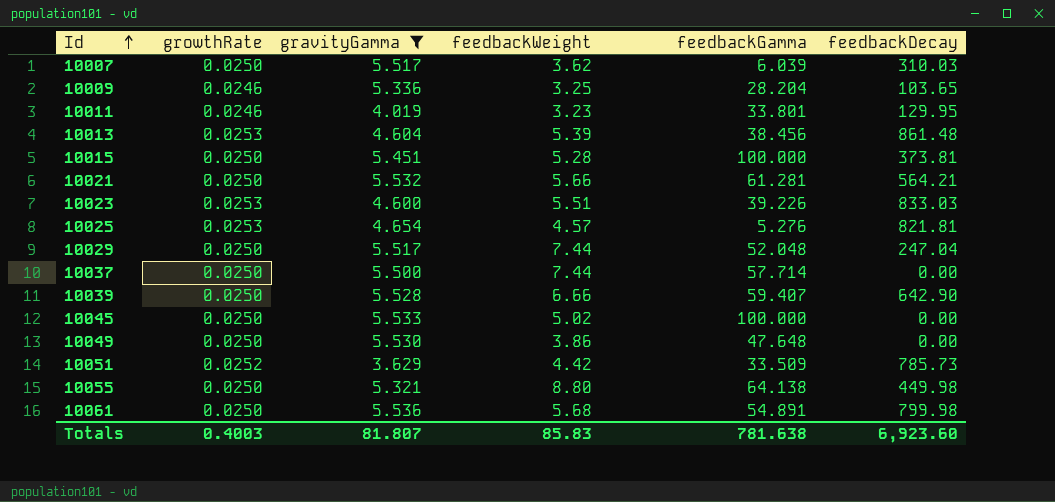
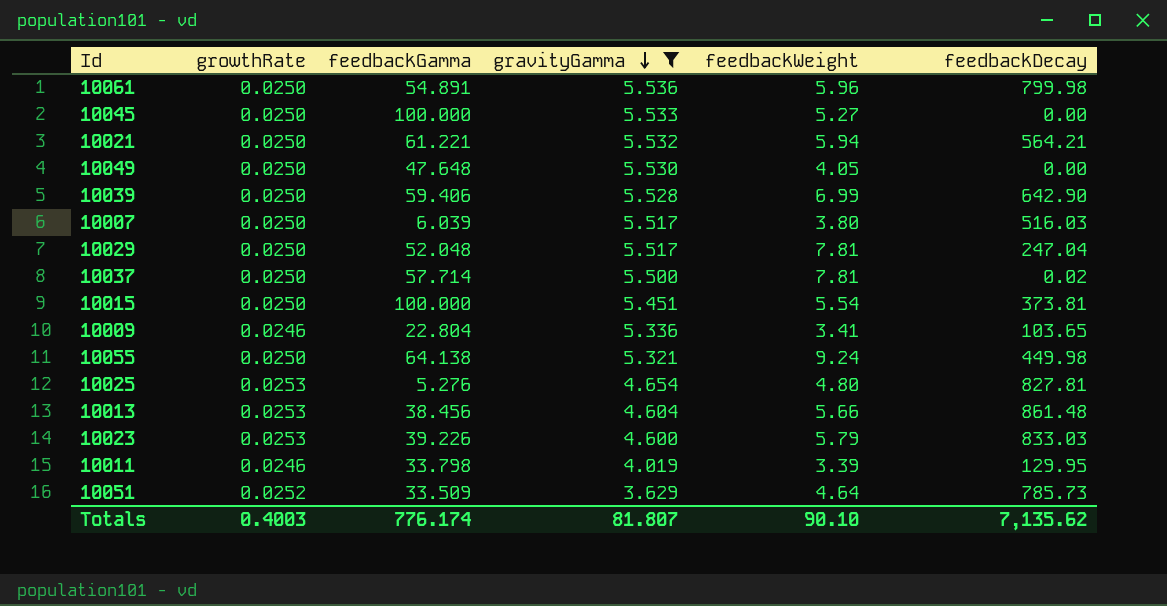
row order: Id ascending -> gravityGamma descending
column feedbackGamma | position: 5 -> 3
10061 | feedbackWeight: 5.68 -> 5.96
10045 | feedbackWeight: 5.02 -> 5.27
10021 | feedbackGamma: 61.281 -> 61.221
10021 | feedbackWeight: 5.66 -> 5.94
10049 | feedbackWeight: 3.86 -> 4.05
10039 | feedbackGamma: 59.407 -> 59.406
10039 | feedbackWeight: 6.66 -> 6.99
10007 | feedbackWeight: 3.62 -> 3.80
10007 | feedbackDecay: 310.03 -> 516.03
10029 | feedbackWeight: 7.44 -> 7.81
10037 | feedbackWeight: 7.44 -> 7.81
10037 | feedbackDecay: 0.00 -> 0.02
10015 | feedbackWeight: 5.28 -> 5.54
10009 | feedbackGamma: 28.204 -> 22.804
10009 | feedbackWeight: 3.25 -> 3.41
10055 | feedbackWeight: 8.80 -> 9.24
10025 | feedbackWeight: 4.57 -> 4.80
10025 | feedbackDecay: 821.81 -> 827.81
10013 | feedbackWeight: 5.39 -> 5.66
10023 | feedbackWeight: 5.51 -> 5.79
10011 | feedbackGamma: 33.801 -> 33.798
10011 | feedbackWeight: 3.23 -> 3.39
10051 | feedbackWeight: 4.42 -> 4.64
Totals | feedbackGamma: 781.638 -> 776.174
Totals | feedbackWeight: 85.83 -> 90.10
Totals | feedbackDecay: 6,923.60 -> 7,135.62

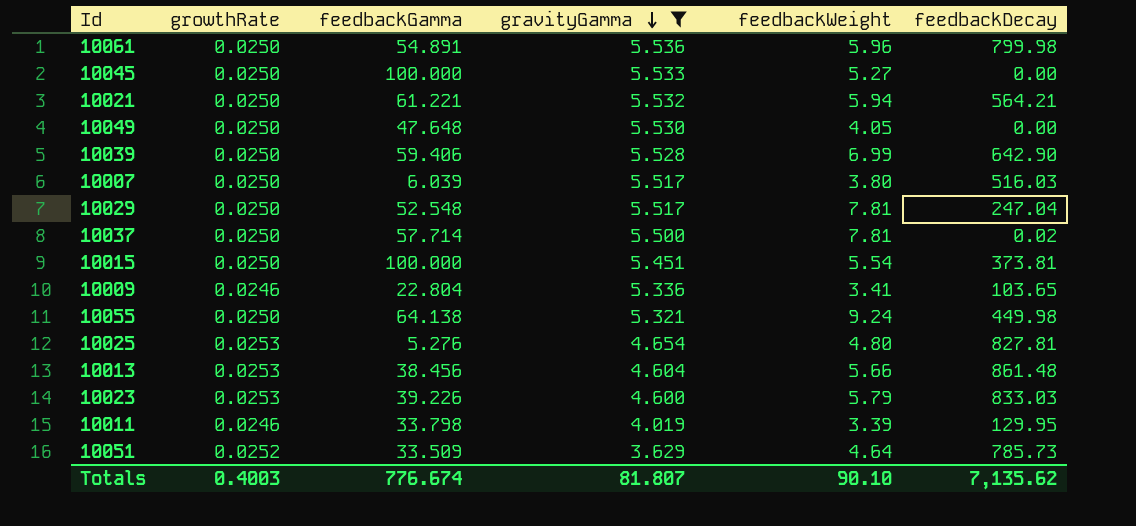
10029 | feedbackGamma: 52.048 -> 52.548
Totals | feedbackGamma: 776.174 -> 776.674

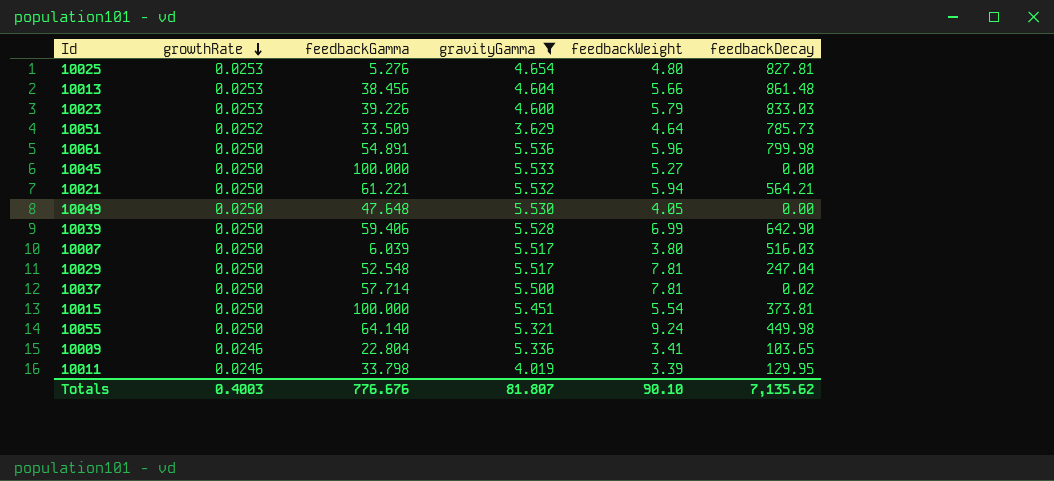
row order: gravityGamma descending -> growthRate descending
10055 | feedbackGamma: 64.138 -> 64.140
Totals | feedbackGamma: 776.674 -> 776.676

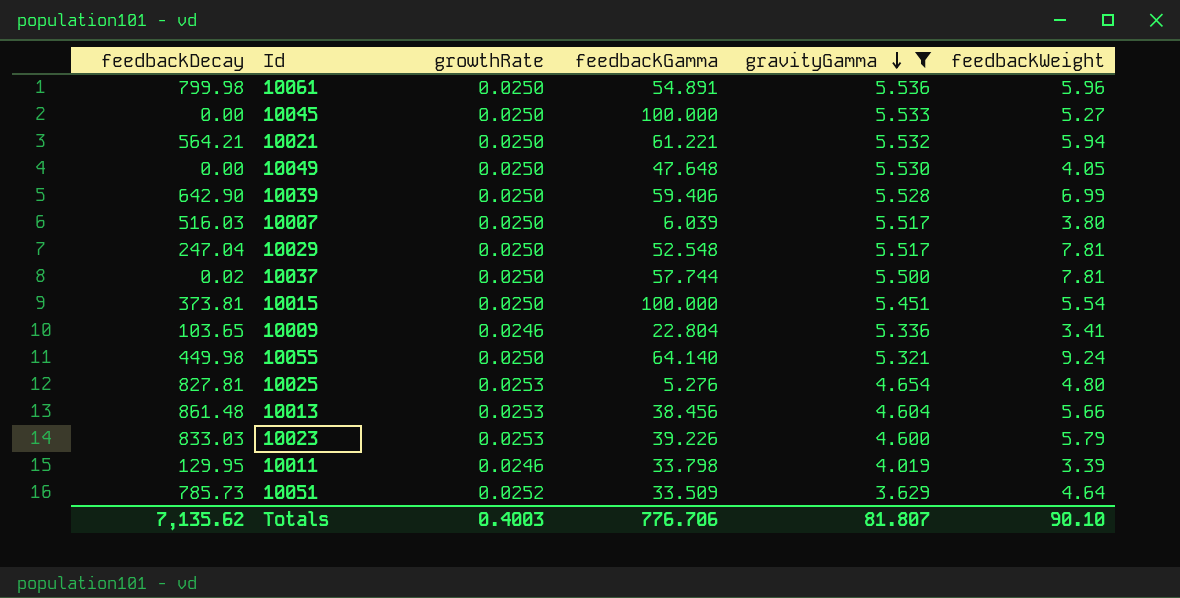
row order: growthRate descending -> gravityGamma descending
column feedbackDecay | position: 6 -> 1
10037 | feedbackGamma: 57.714 -> 57.744
Totals | feedbackGamma: 776.676 -> 776.706

